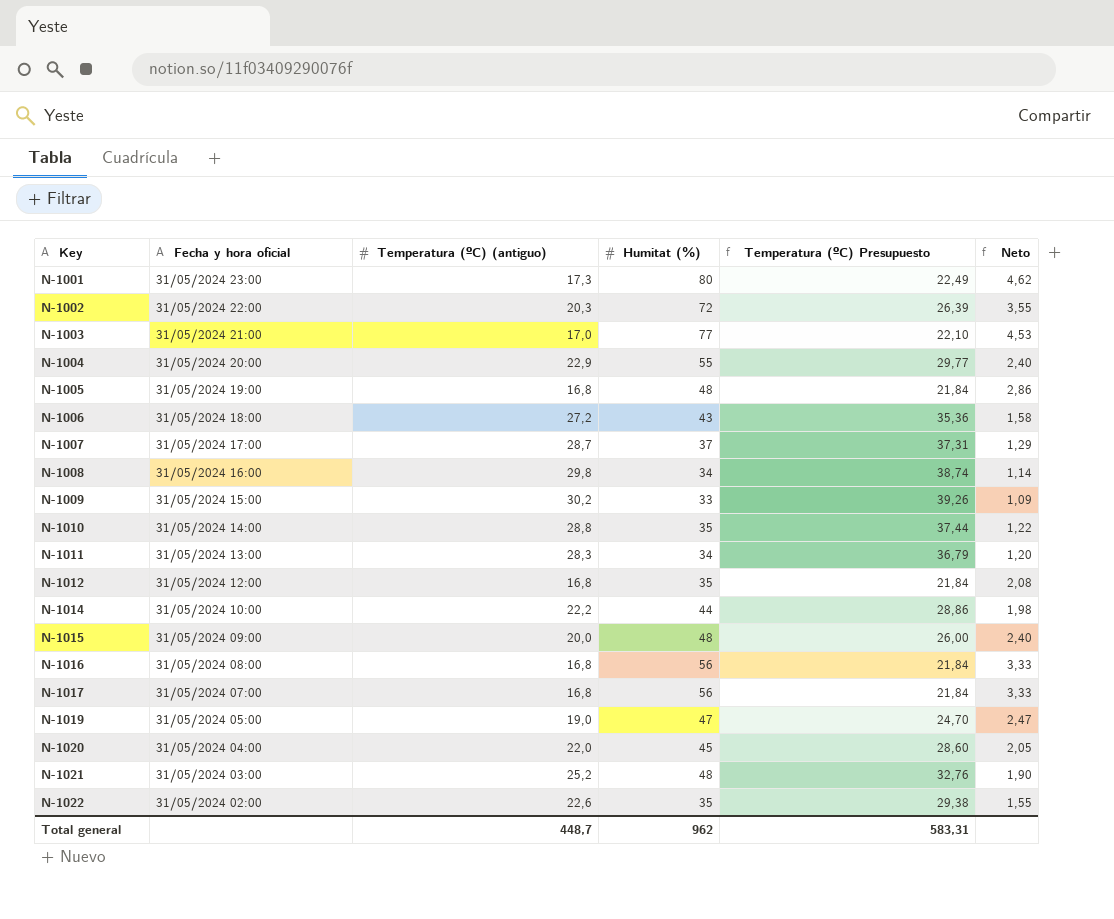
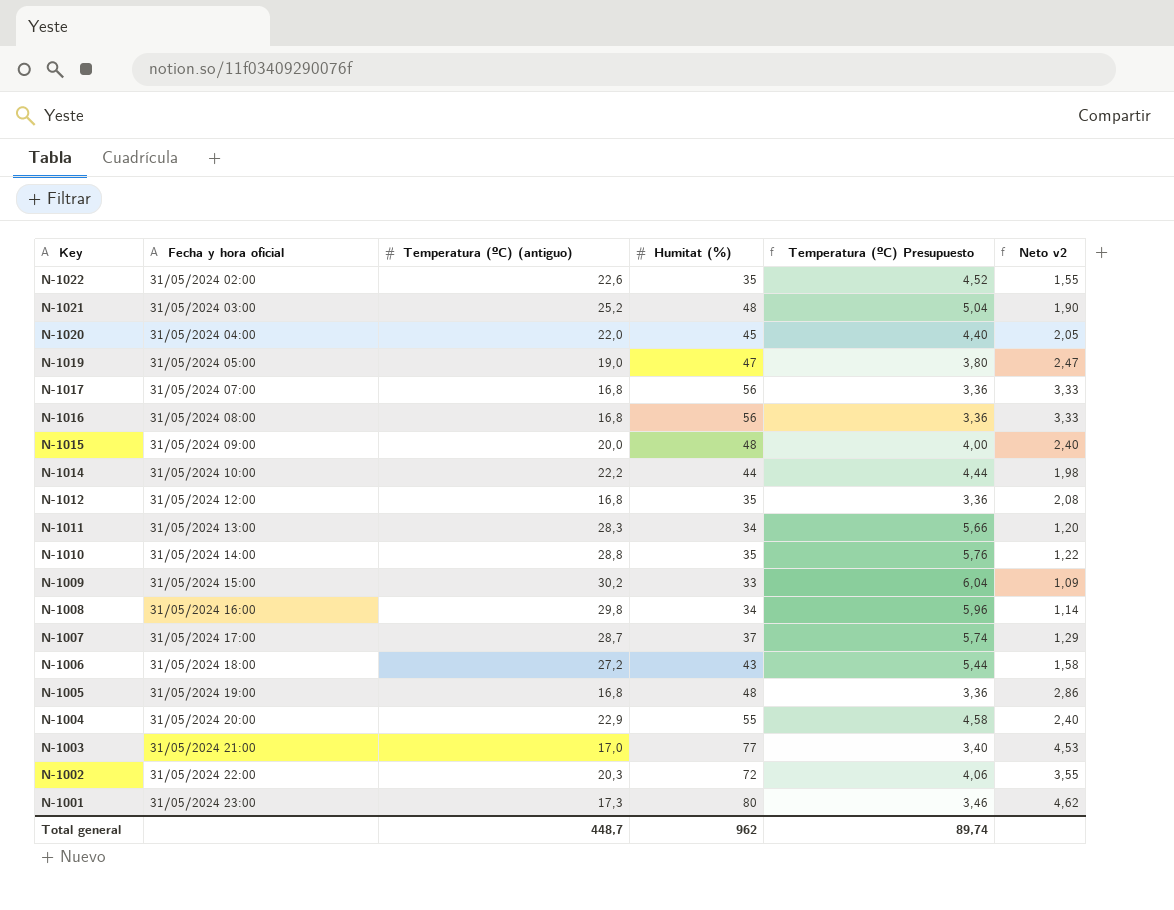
row order: Key ascending -> Key descending
column Temperatura (ºC) Presupuesto | formula: [Temperatura (ºC) (antiguo)] * 1,3 -> [Temperatura (ºC) (antiguo)] * 0,2
column name: Neto -> Neto v2
Total general | Temperatura (ºC) Presupuesto: 583,31 -> 89,74

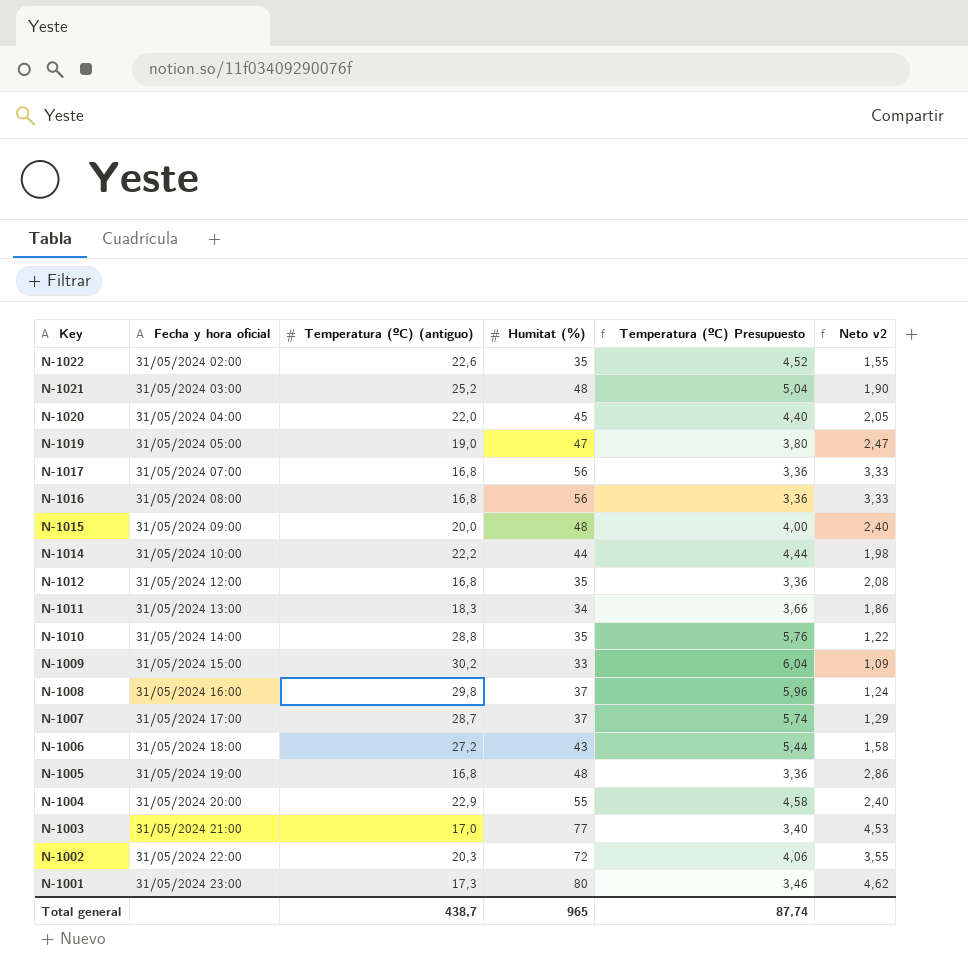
N-1011 | Temperatura (ºC) (antiguo): 28,3 -> 18,3
N-1011 | Temperatura (ºC) Presupuesto: 5,66 -> 3,66
N-1011 | Neto v2: 1,20 -> 1,86
N-1008 | Humitat (%): 34 -> 37
N-1008 | Neto v2: 1,14 -> 1,24
Total general | Temperatura (ºC) (antiguo): 448,7 -> 438,7
Total general | Humitat (%): 962 -> 965
Total general | Temperatura (ºC) Presupuesto: 89,74 -> 87,74

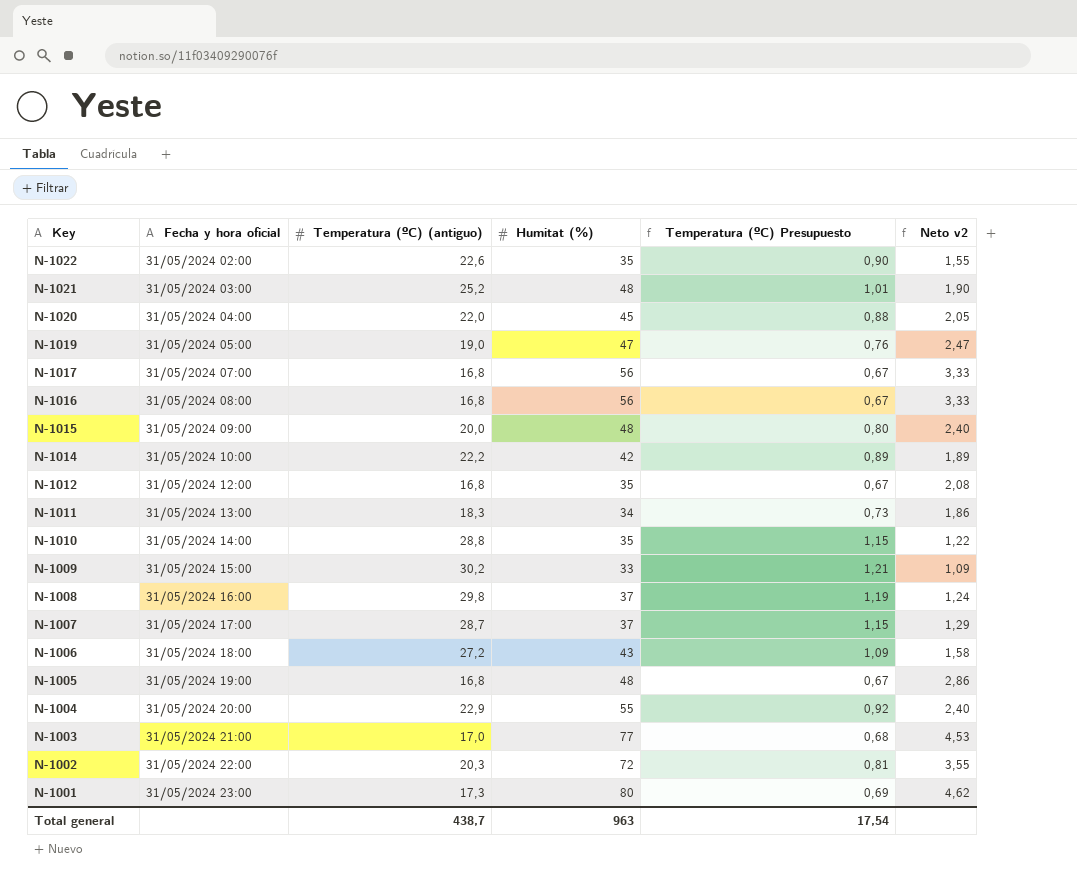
column Temperatura (ºC) Presupuesto | formula: [Temperatura (ºC) (antiguo)] * 0,2 -> [Temperatura (ºC) (antiguo)] * 0,04
N-1014 | Humitat (%): 44 -> 42
N-1014 | Neto v2: 1,98 -> 1,89
Total general | Humitat (%): 965 -> 963
Total general | Temperatura (ºC) Presupuesto: 87,74 -> 17,54

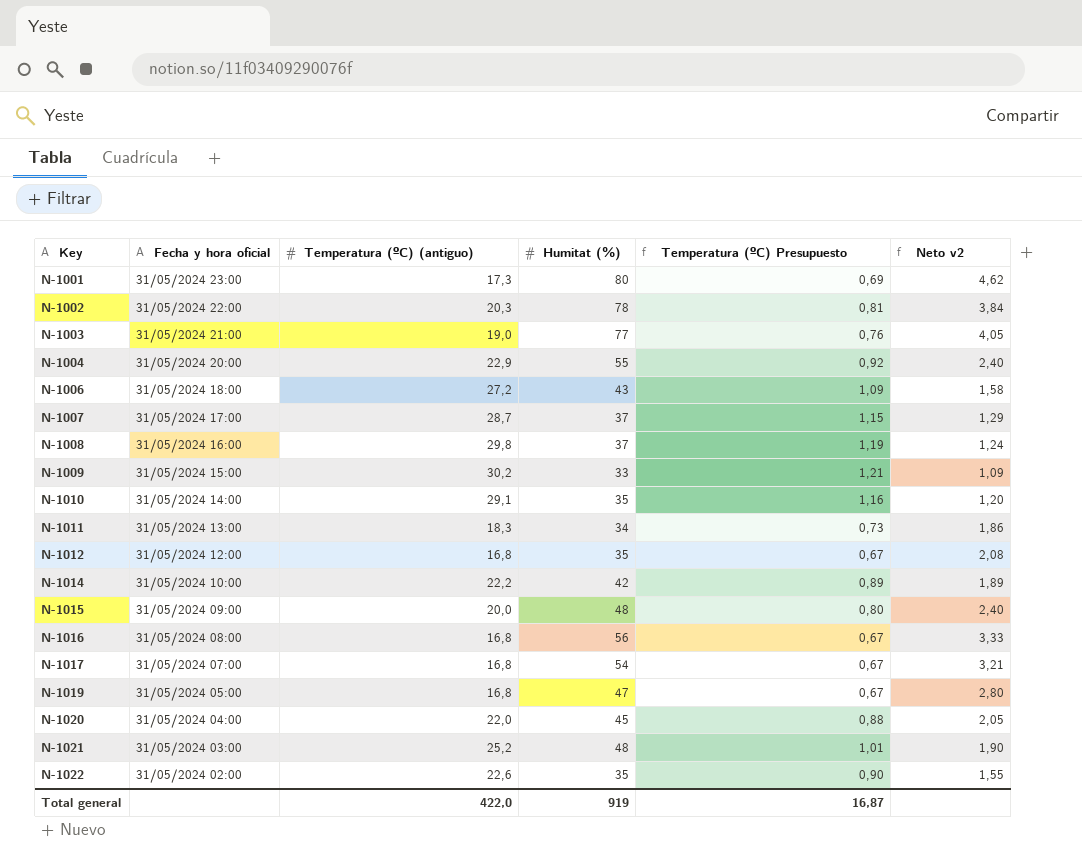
row order: Key descending -> Key ascending
row N-1005: 31/05/2024 19:00 | 16,8 | 48 | 0,67 | 2,86 -> none
N-1002 | Humitat (%): 72 -> 78
N-1002 | Neto v2: 3,55 -> 3,84
N-1003 | Temperatura (ºC) (antiguo): 17,0 -> 19,0
N-1003 | Temperatura (ºC) Presupuesto: 0,68 -> 0,76
N-1003 | Neto v2: 4,53 -> 4,05
N-1010 | Temperatura (ºC) (antiguo): 28,8 -> 29,1
N-1010 | Temperatura (ºC) Presupuesto: 1,15 -> 1,16
N-1010 | Neto v2: 1,22 -> 1,20
N-1017 | Humitat (%): 56 -> 54
N-1017 | Neto v2: 3,33 -> 3,21
N-1019 | Temperatura (ºC) (antiguo): 19,0 -> 16,8
N-1019 | Temperatura (ºC) Presupuesto: 0,76 -> 0,67
N-1019 | Neto v2: 2,47 -> 2,80
Total general | Temperatura (ºC) (antiguo): 438,7 -> 422,0
Total general | Humitat (%): 963 -> 919
Total general | Temperatura (ºC) Presupuesto: 17,54 -> 16,87

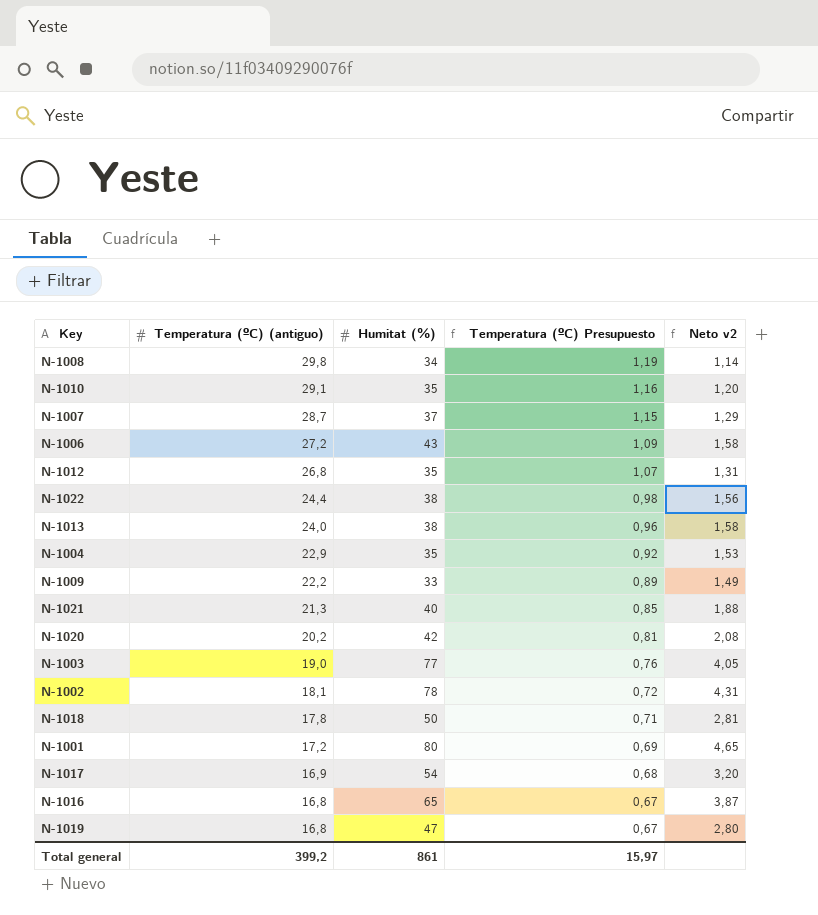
row order: Key ascending -> Temperatura (ºC) (antiguo) descending
column Fecha y hora oficial | position: 2 -> none
row N-1011: 31/05/2024 13:00 | 18,3 | 34 | 0,73 | 1,86 -> none
row N-1014: 31/05/2024 10:00 | 22,2 | 42 | 0,89 | 1,89 -> none
row N-1015: 31/05/2024 09:00 | 20,0 | 48 | 0,80 | 2,40 -> none
N-1008 | Humitat (%): 37 -> 34
N-1008 | Neto v2: 1,24 -> 1,14
N-1012 | Temperatura (ºC) (antiguo): 16,8 -> 26,8
N-1012 | Temperatura (ºC) Presupuesto: 0,67 -> 1,07
N-1012 | Neto v2: 2,08 -> 1,31
N-1022 | Temperatura (ºC) (antiguo): 22,6 -> 24,4
N-1022 | Humitat (%): 35 -> 38
N-1022 | Temperatura (ºC) Presupuesto: 0,90 -> 0,98
N-1022 | Neto v2: 1,55 -> 1,56
row N-1013: none -> 24,0 | 38 | 0,96 | 1,58
N-1004 | Humitat (%): 55 -> 35
N-1004 | Neto v2: 2,40 -> 1,53
N-1009 | Temperatura (ºC) (antiguo): 30,2 -> 22,2
N-1009 | Temperatura (ºC) Presupuesto: 1,21 -> 0,89
N-1009 | Neto v2: 1,09 -> 1,49
N-1021 | Temperatura (ºC) (antiguo): 25,2 -> 21,3
N-1021 | Humitat (%): 48 -> 40
N-1021 | Temperatura (ºC) Presupuesto: 1,01 -> 0,85
N-1021 | Neto v2: 1,90 -> 1,88
N-1020 | Temperatura (ºC) (antiguo): 22,0 -> 20,2
N-1020 | Humitat (%): 45 -> 42
N-1020 | Temperatura (ºC) Presupuesto: 0,88 -> 0,81
N-1020 | Neto v2: 2,05 -> 2,08
N-1002 | Temperatura (ºC) (antiguo): 20,3 -> 18,1
N-1002 | Temperatura (ºC) Presupuesto: 0,81 -> 0,72
N-1002 | Neto v2: 3,84 -> 4,31
row N-1018: none -> 17,8 | 50 | 0,71 | 2,81
N-1001 | Temperatura (ºC) (antiguo): 17,3 -> 17,2
N-1001 | Neto v2: 4,62 -> 4,65
N-1017 | Temperatura (ºC) (antiguo): 16,8 -> 16,9
N-1017 | Temperatura (ºC) Presupuesto: 0,67 -> 0,68
N-1017 | Neto v2: 3,21 -> 3,20
N-1016 | Humitat (%): 56 -> 65
N-1016 | Neto v2: 3,33 -> 3,87
Total general | Temperatura (ºC) (antiguo): 422,0 -> 399,2
Total general | Humitat (%): 919 -> 861
Total general | Temperatura (ºC) Presupuesto: 16,87 -> 15,97

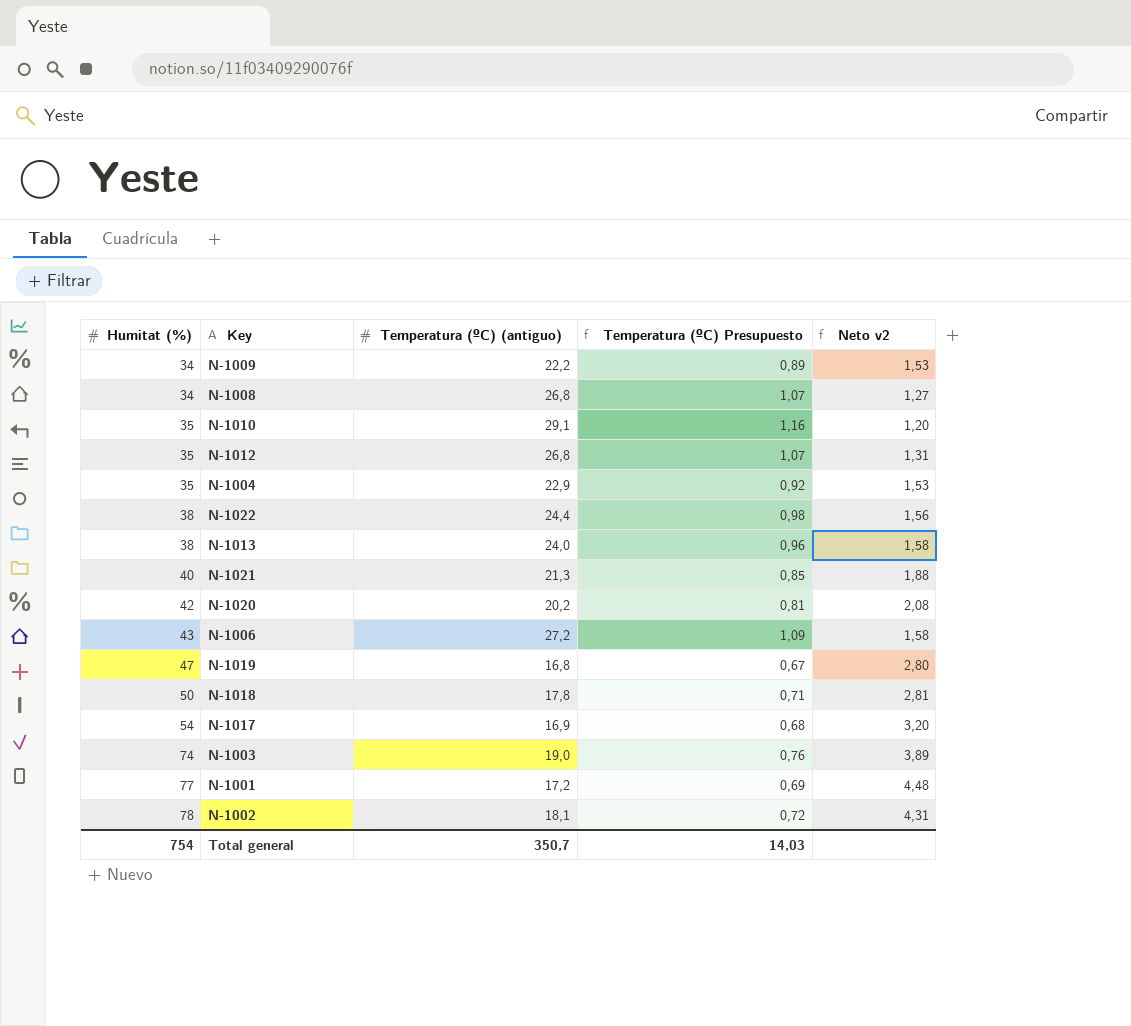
row order: Temperatura (ºC) (antiguo) descending -> Humitat (%) ascending
column Humitat (%) | position: 3 -> 1
row N-1007: 28,7 | 37 | 1,15 | 1,29 -> none
row N-1016: 16,8 | 65 | 0,67 | 3,87 -> none
N-1009 | Humitat (%): 33 -> 34
N-1009 | Neto v2: 1,49 -> 1,53
N-1008 | Temperatura (ºC) (antiguo): 29,8 -> 26,8
N-1008 | Temperatura (ºC) Presupuesto: 1,19 -> 1,07
N-1008 | Neto v2: 1,14 -> 1,27
N-1003 | Humitat (%): 77 -> 74
N-1003 | Neto v2: 4,05 -> 3,89
N-1001 | Humitat (%): 80 -> 77
N-1001 | Neto v2: 4,65 -> 4,48
Total general | Humitat (%): 861 -> 754
Total general | Temperatura (ºC) (antiguo): 399,2 -> 350,7
Total general | Temperatura (ºC) Presupuesto: 15,97 -> 14,03

